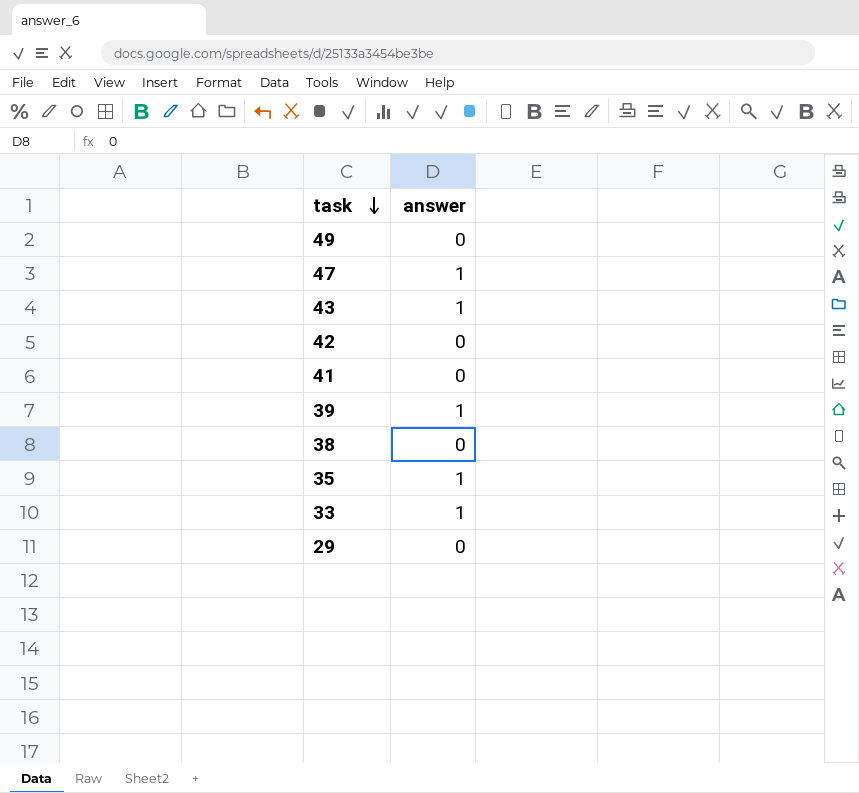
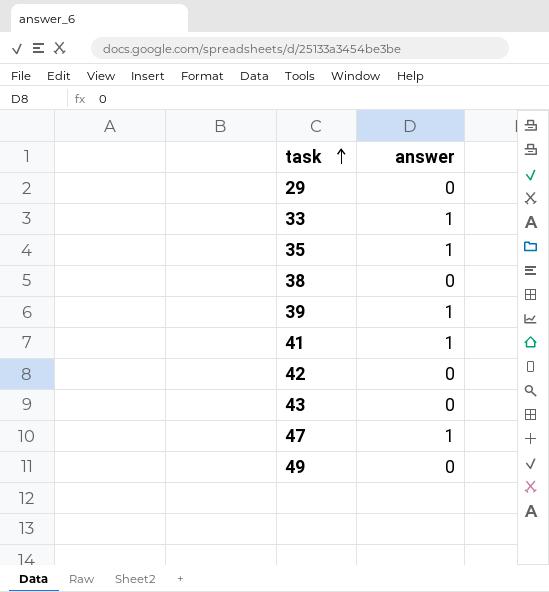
row order: task descending -> task ascending
41 | answer: 0 -> 1
43 | answer: 1 -> 0

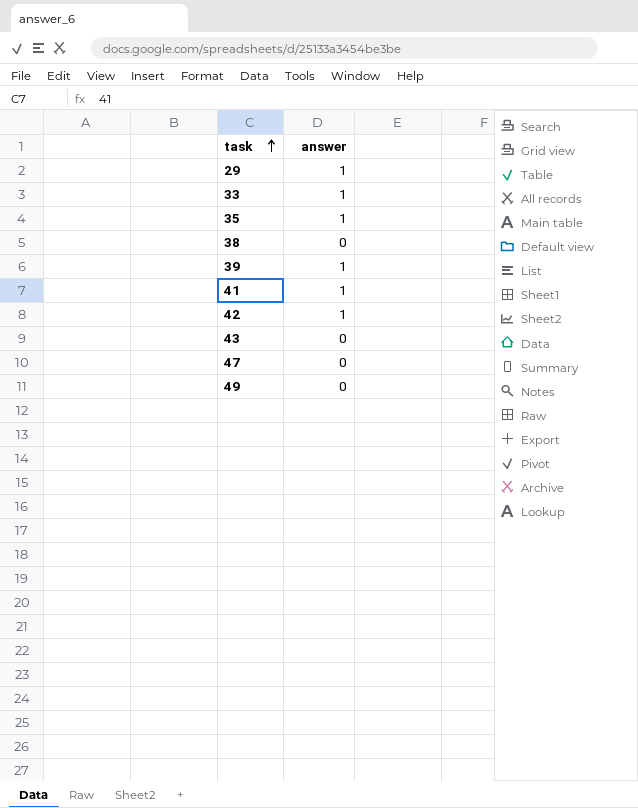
29 | answer: 0 -> 1
42 | answer: 0 -> 1
47 | answer: 1 -> 0

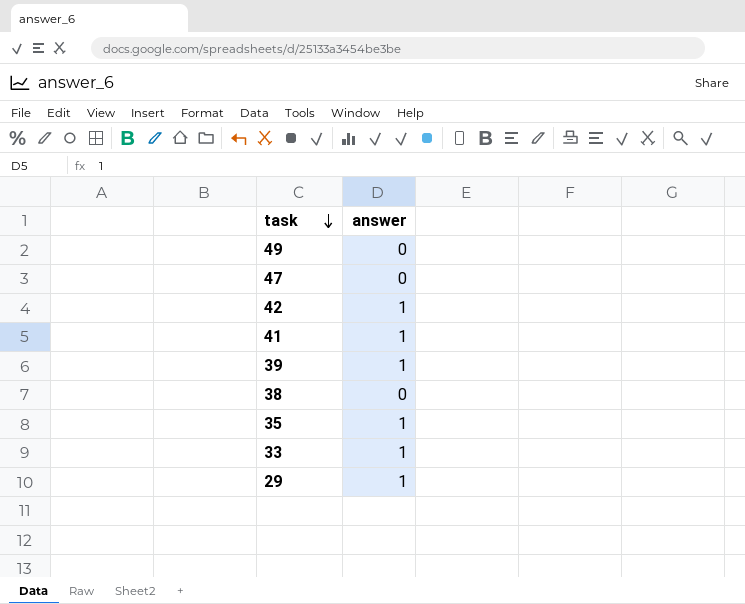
row order: task ascending -> task descending
row 43: 0 -> none

